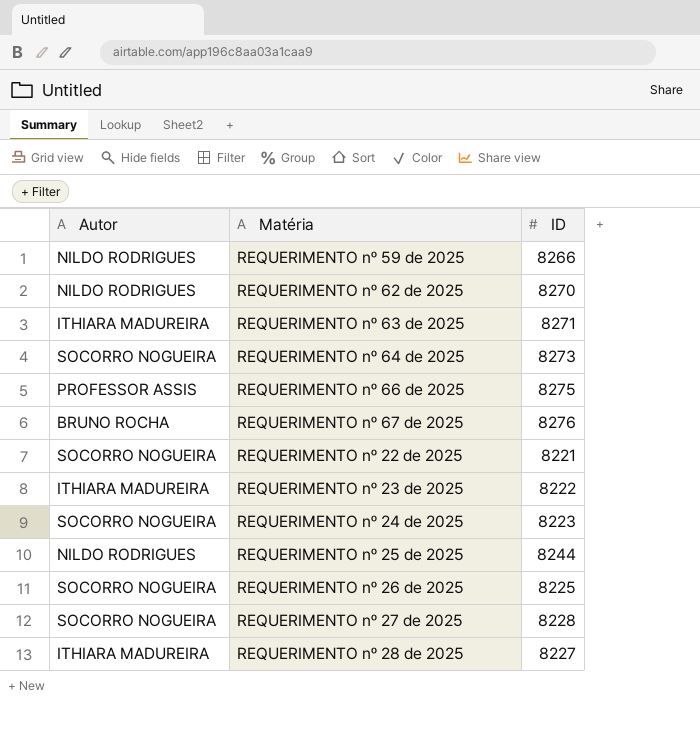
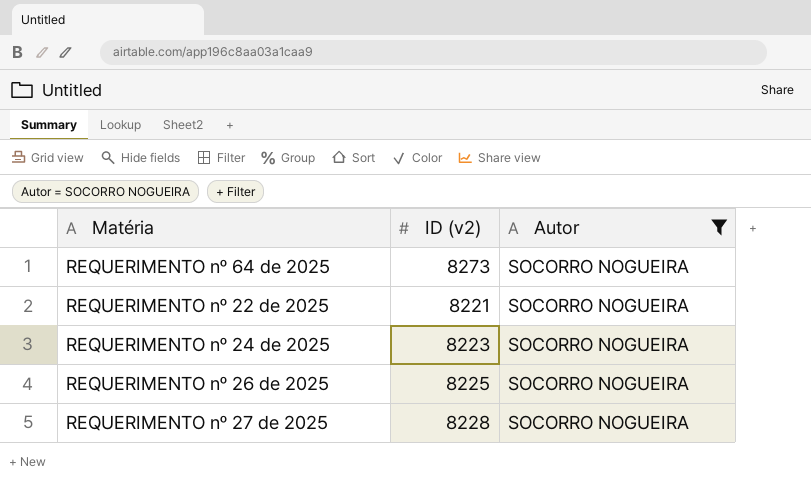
filter: none -> Autor = SOCORRO NOGUEIRA
column name: ID -> ID (v2)
column Autor | position: 1 -> 3

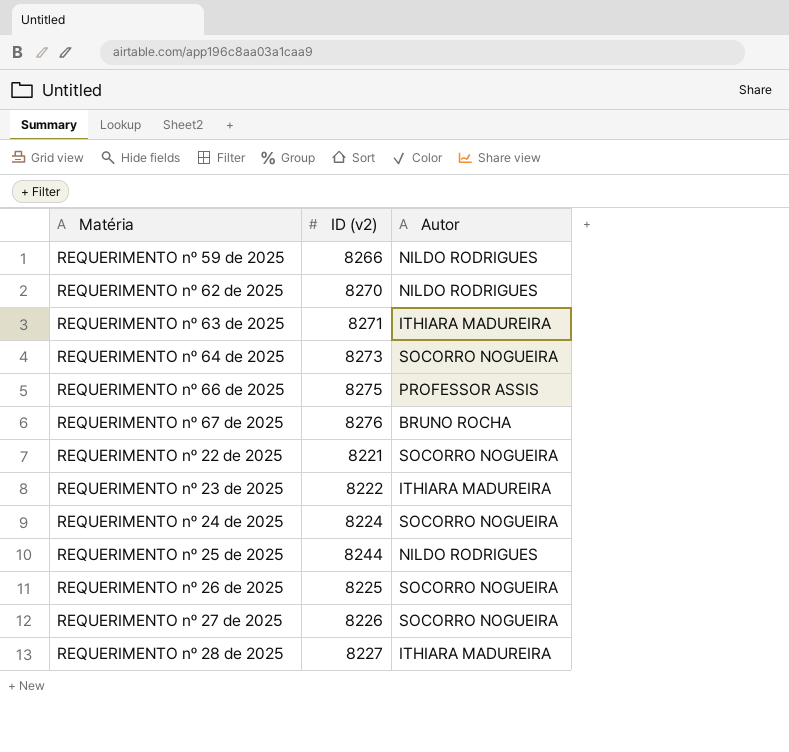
filter: Autor = SOCORRO NOGUEIRA -> none
REQUERIMENTO nº 24 de 2025 | ID (v2): 8223 -> 8224
REQUERIMENTO nº 27 de 2025 | ID (v2): 8228 -> 8226

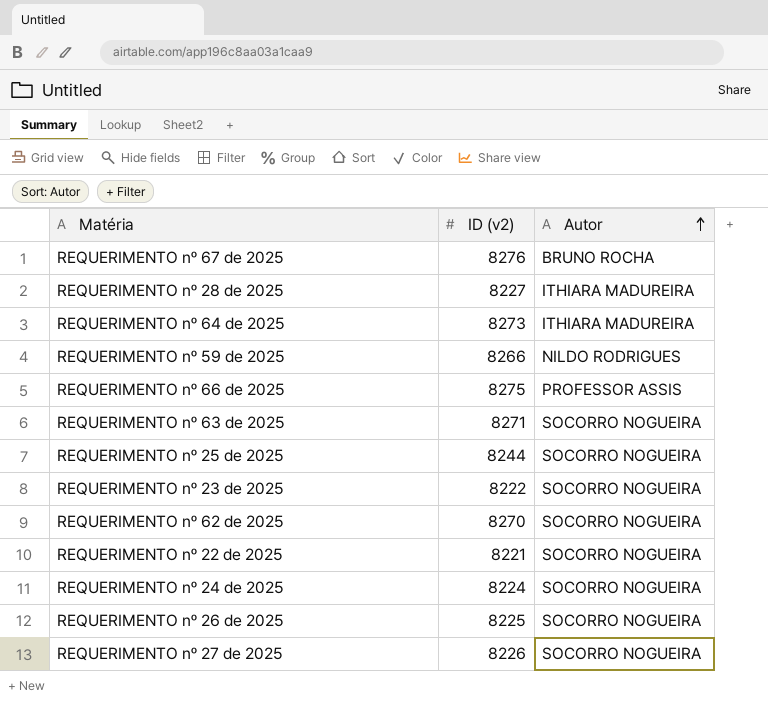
row order: none -> Autor ascending
REQUERIMENTO nº 64 de 2025 | Autor: SOCORRO NOGUEIRA -> ITHIARA MADUREIRA
REQUERIMENTO nº 63 de 2025 | Autor: ITHIARA MADUREIRA -> SOCORRO NOGUEIRA
REQUERIMENTO nº 25 de 2025 | Autor: NILDO RODRIGUES -> SOCORRO NOGUEIRA
REQUERIMENTO nº 23 de 2025 | Autor: ITHIARA MADUREIRA -> SOCORRO NOGUEIRA
REQUERIMENTO nº 62 de 2025 | Autor: NILDO RODRIGUES -> SOCORRO NOGUEIRA

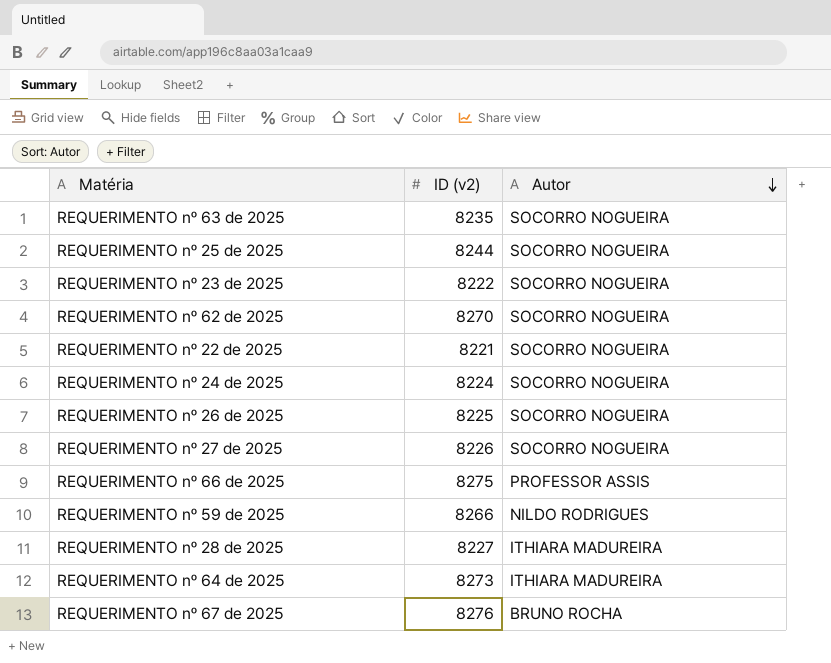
row order: Autor ascending -> Autor descending
REQUERIMENTO nº 63 de 2025 | ID (v2): 8271 -> 8235

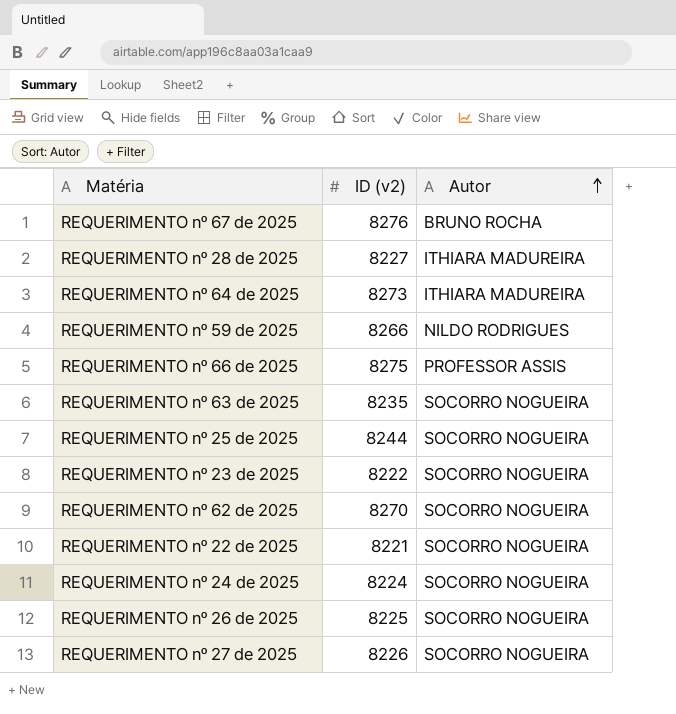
row order: Autor descending -> Autor ascending

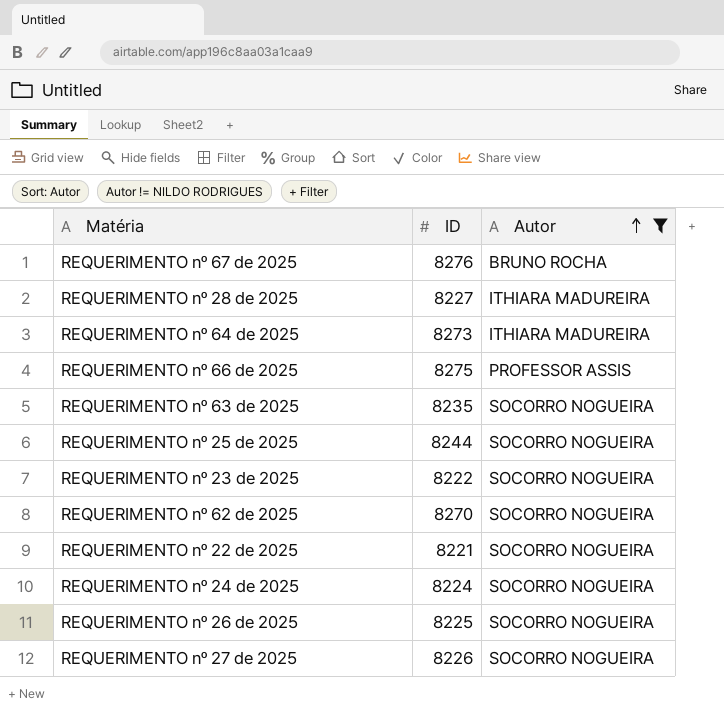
filter: none -> Autor != NILDO RODRIGUES
column name: ID (v2) -> ID

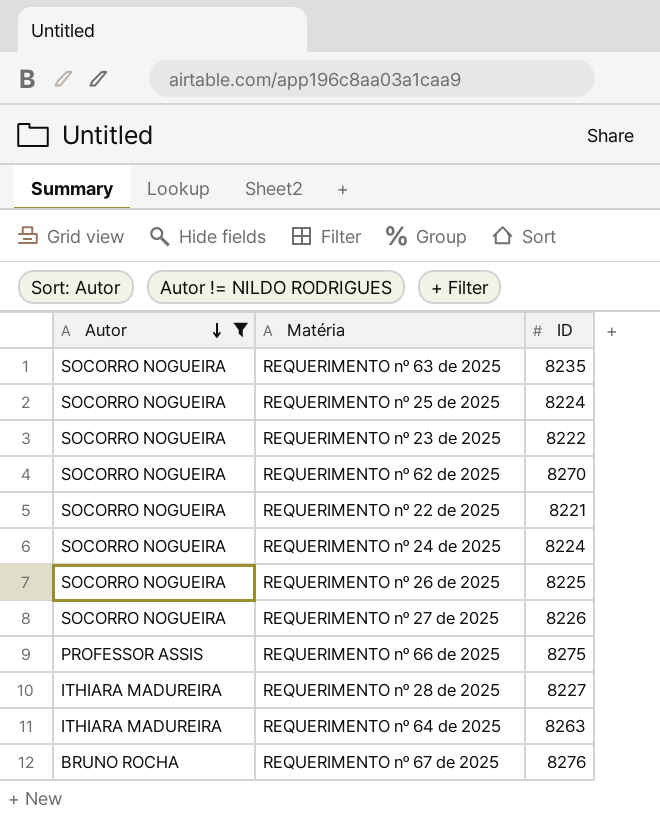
row order: Autor ascending -> Autor descending
column Autor | position: 3 -> 1
REQUERIMENTO nº 25 de 2025 | ID: 8244 -> 8224
REQUERIMENTO nº 64 de 2025 | ID: 8273 -> 8263

